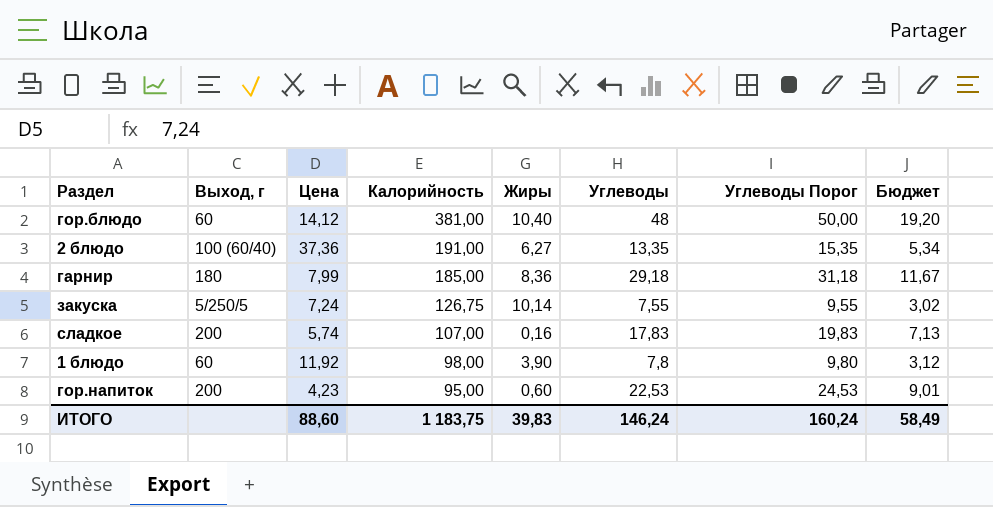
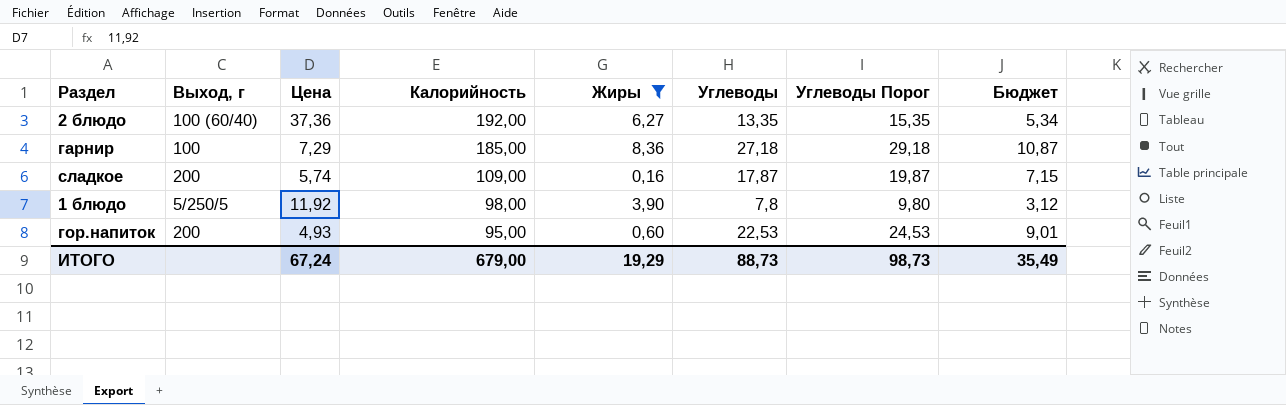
filter: none -> Жиры <= 8,36
2 блюдо | Калорийность: 191,00 -> 192,00
гарнир | Выход, г: 180 -> 100
гарнир | Цена: 7,99 -> 7,29
гарнир | Углеводы: 29,18 -> 27,18
гарнир | Углеводы Порог: 31,18 -> 29,18
гарнир | Бюджет: 11,67 -> 10,87
сладкое | Калорийность: 107,00 -> 109,00
сладкое | Углеводы: 17,83 -> 17,87
сладкое | Углеводы Порог: 19,83 -> 19,87
сладкое | Бюджет: 7,13 -> 7,15
1 блюдо | Выход, г: 60 -> 5/250/5
гор.напиток | Цена: 4,23 -> 4,93
ИТОГО | Цена: 88,60 -> 67,24
ИТОГО | Калорийность: 1 183,75 -> 679,00
ИТОГО | Жиры: 39,83 -> 19,29
ИТОГО | Углеводы: 146,24 -> 88,73
ИТОГО | Углеводы Порог: 160,24 -> 98,73
ИТОГО | Бюджет: 58,49 -> 35,49

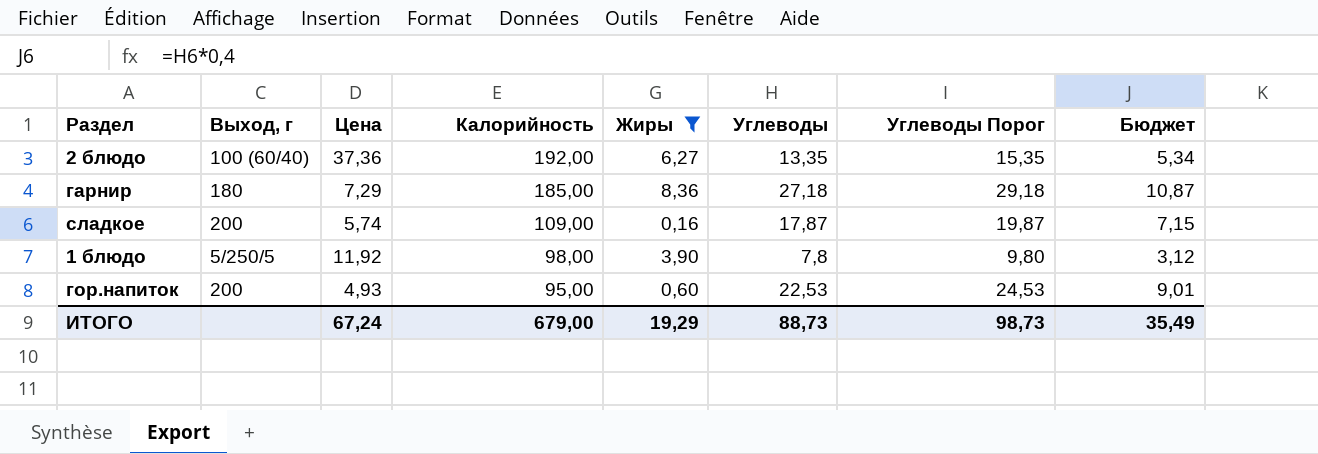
гарнир | Выход, г: 100 -> 180

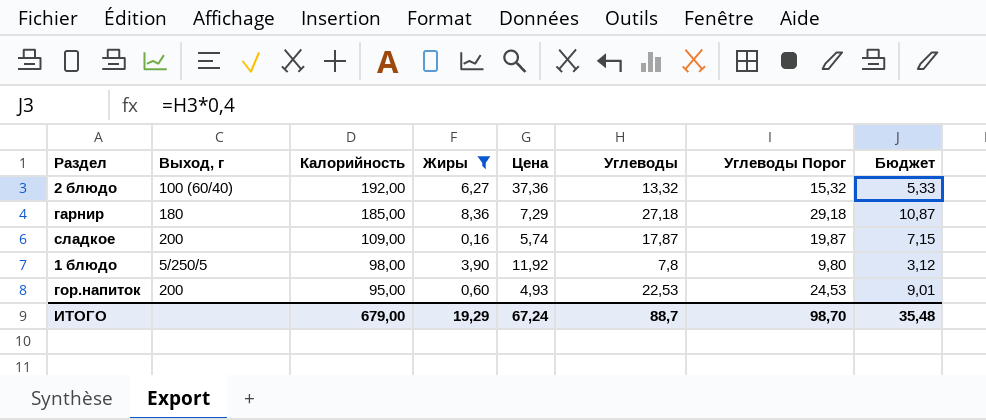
column Цена | position: 3 -> 5
2 блюдо | Углеводы: 13,35 -> 13,32
2 блюдо | Углеводы Порог: 15,35 -> 15,32
2 блюдо | Бюджет: 5,34 -> 5,33
ИТОГО | Углеводы: 88,73 -> 88,7
ИТОГО | Углеводы Порог: 98,73 -> 98,70
ИТОГО | Бюджет: 35,49 -> 35,48

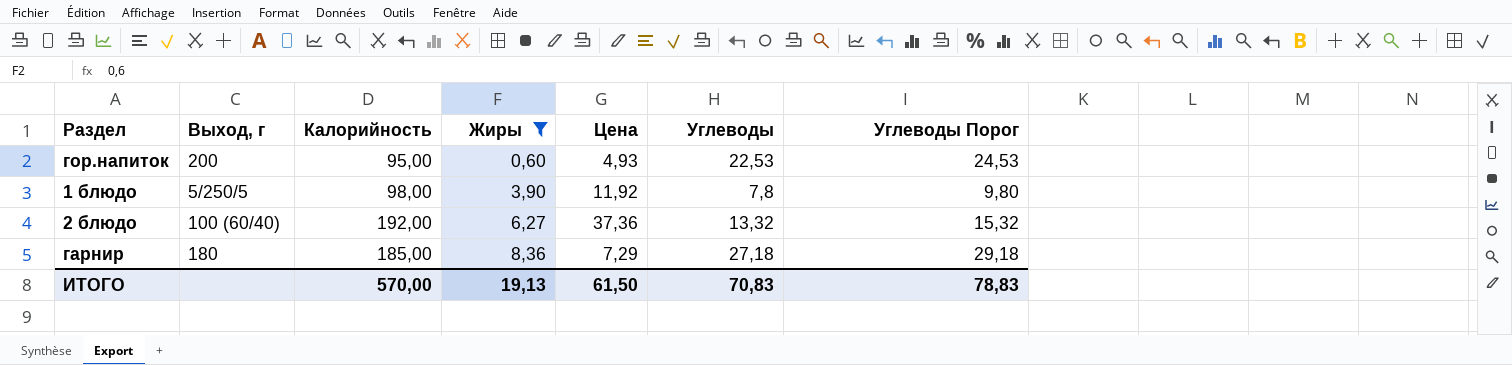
row order: Калорийность descending -> Жиры ascending
column Бюджет | formula: [Углеводы] * 0,4 -> none
row сладкое: 200 | 109,00 | 0,16 | 5,74 | 17,87 | 19,87 | 7,15 -> none
ИТОГО | Калорийность: 679,00 -> 570,00
ИТОГО | Жиры: 19,29 -> 19,13
ИТОГО | Цена: 67,24 -> 61,50
ИТОГО | Углеводы: 88,7 -> 70,83
ИТОГО | Углеводы Порог: 98,70 -> 78,83

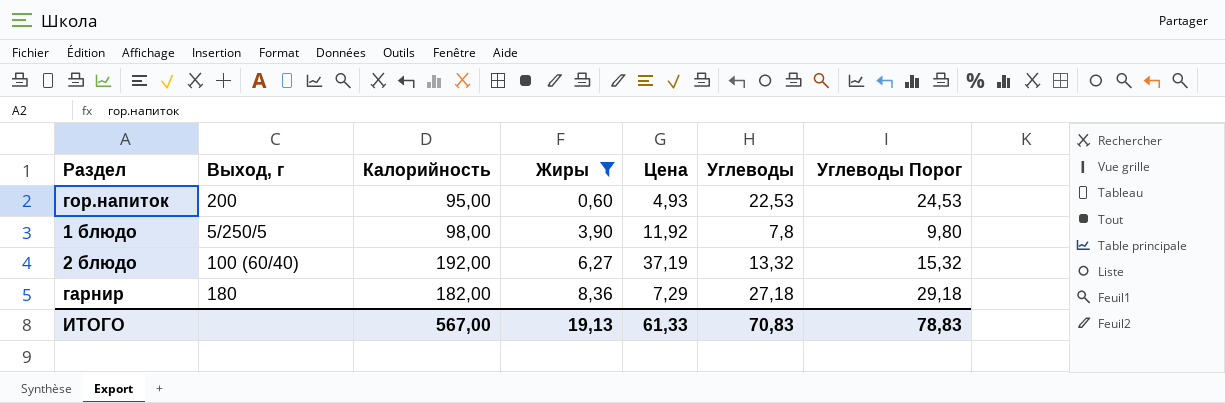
2 блюдо | Цена: 37,36 -> 37,19
гарнир | Калорийность: 185,00 -> 182,00
ИТОГО | Калорийность: 570,00 -> 567,00
ИТОГО | Цена: 61,50 -> 61,33

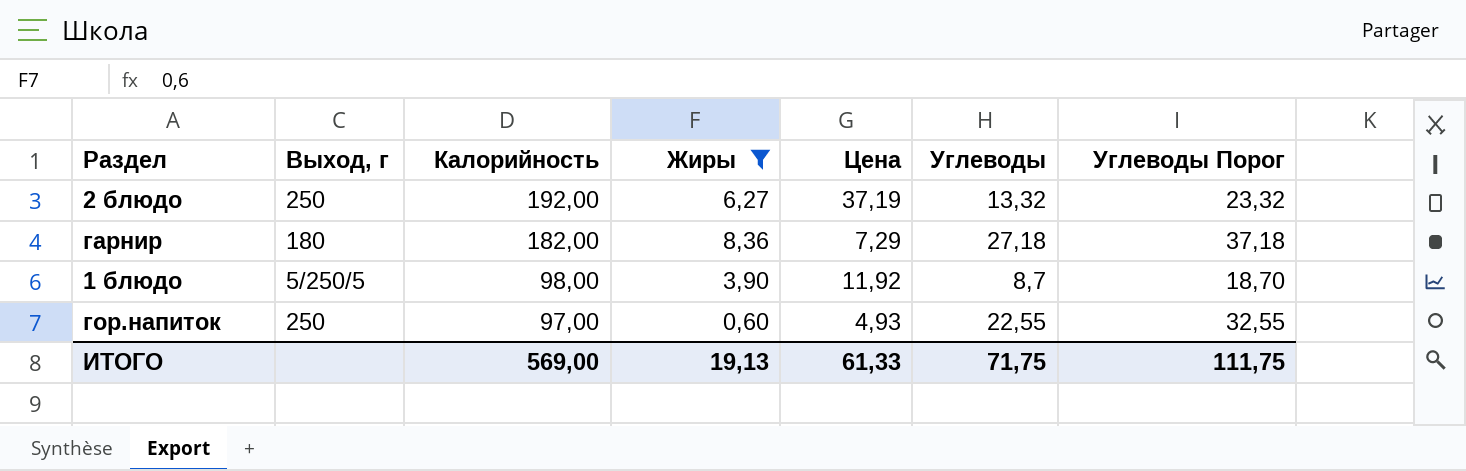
row order: Жиры ascending -> Калорийность descending
column Углеводы Порог | formula: [Углеводы] + 2 -> [Углеводы] + 10
2 блюдо | Выход, г: 100 (60/40) -> 250
1 блюдо | Углеводы: 7,8 -> 8,7
гор.напиток | Выход, г: 200 -> 250
гор.напиток | Калорийность: 95,00 -> 97,00
гор.напиток | Углеводы: 22,53 -> 22,55
ИТОГО | Калорийность: 567,00 -> 569,00
ИТОГО | Углеводы: 70,83 -> 71,75
ИТОГО | Углеводы Порог: 78,83 -> 111,75

